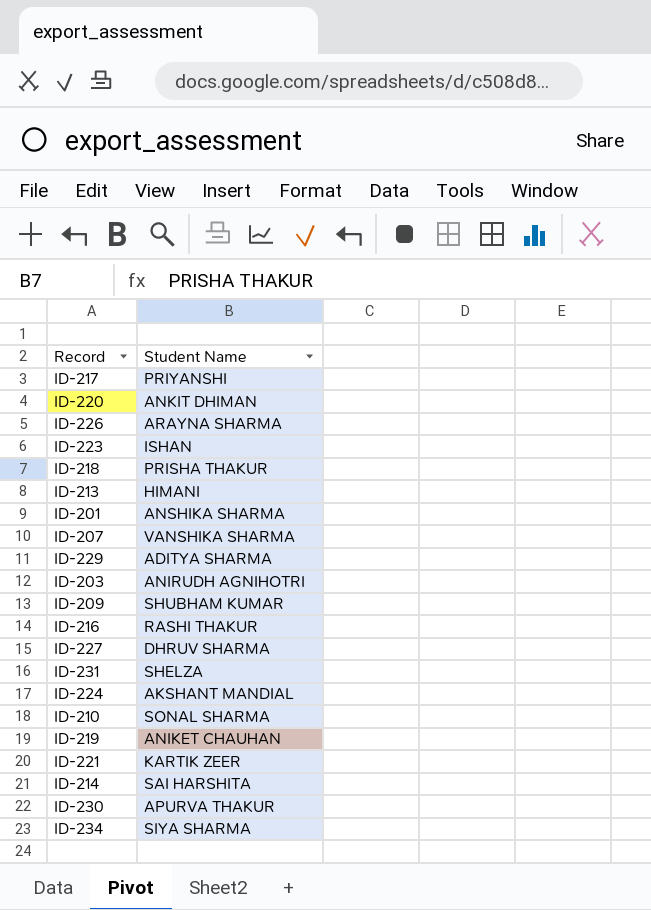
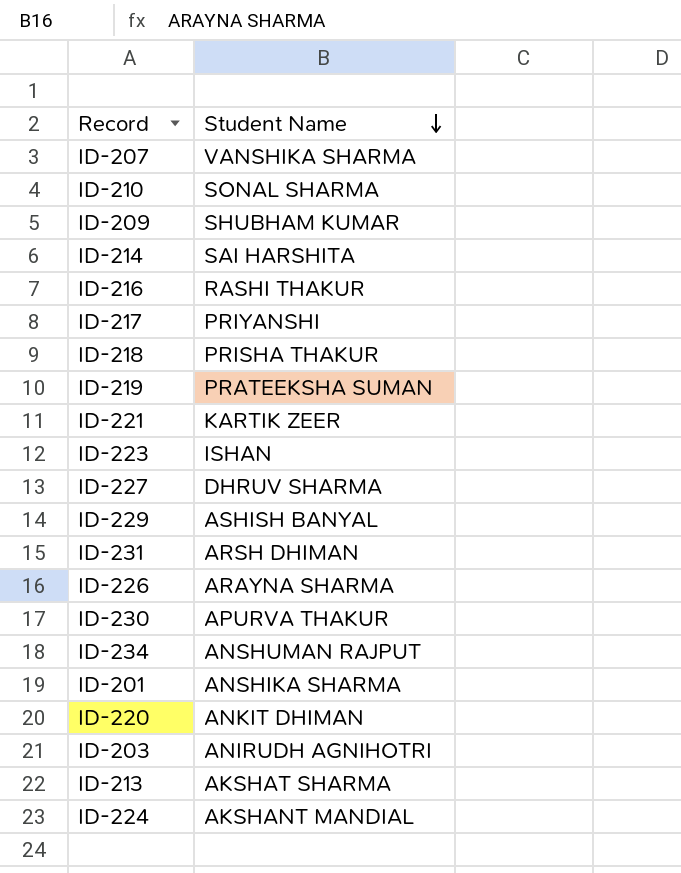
row order: none -> Student Name descending
ID-219 | Student Name: ANIKET CHAUHAN -> PRATEEKSHA SUMAN
ID-229 | Student Name: ADITYA SHARMA -> ASHISH BANYAL
ID-231 | Student Name: SHELZA -> ARSH DHIMAN
ID-234 | Student Name: SIYA SHARMA -> ANSHUMAN RAJPUT
ID-213 | Student Name: HIMANI -> AKSHAT SHARMA

